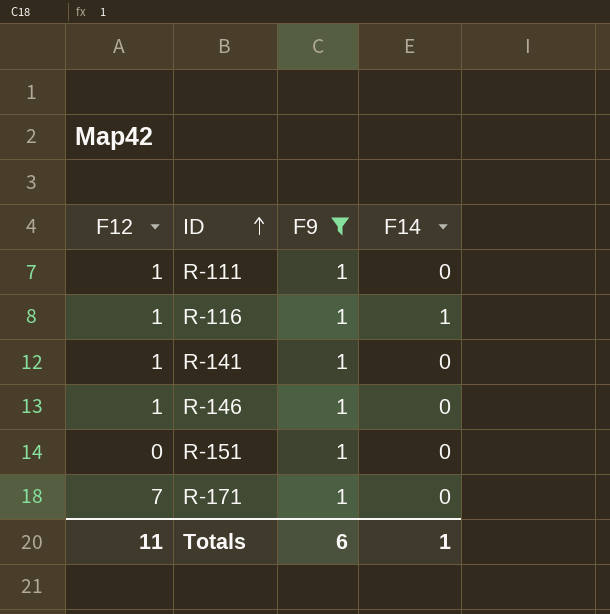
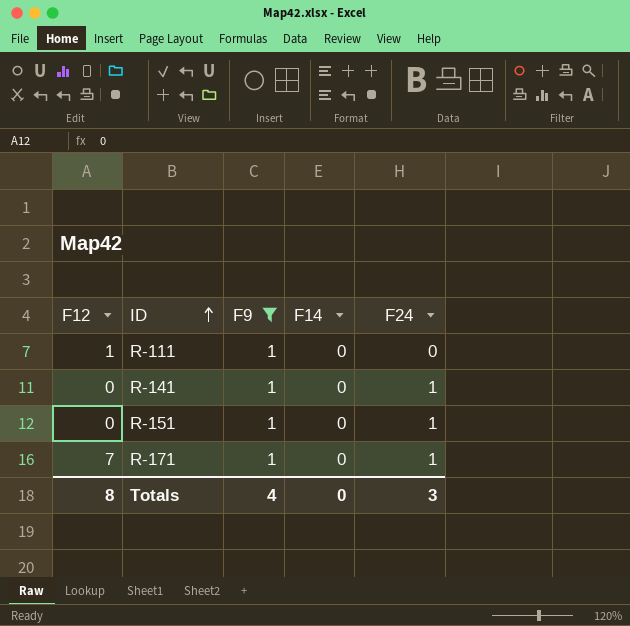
column F24 | position: none -> 5
row R-116: 1 | 1 | 1 -> none
row R-146: 1 | 1 | 0 -> none
R-141 | F12: 1 -> 0
Totals | F12: 11 -> 8
Totals | F9: 6 -> 4
Totals | F14: 1 -> 0

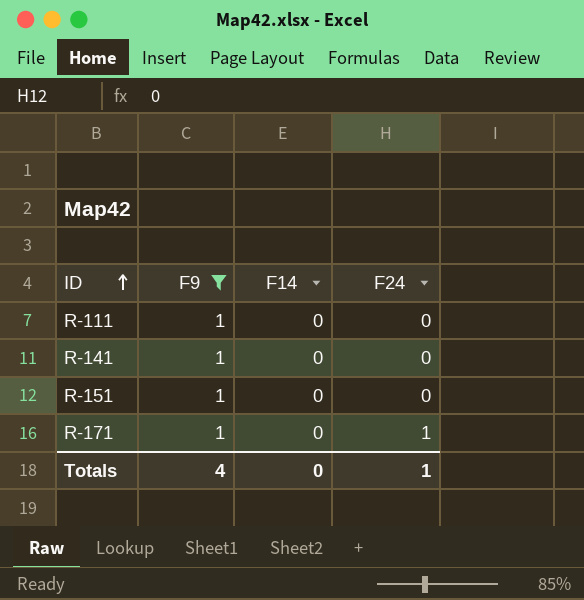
column F12 | position: 1 -> none
R-141 | F24: 1 -> 0
R-151 | F24: 1 -> 0
Totals | F24: 3 -> 1

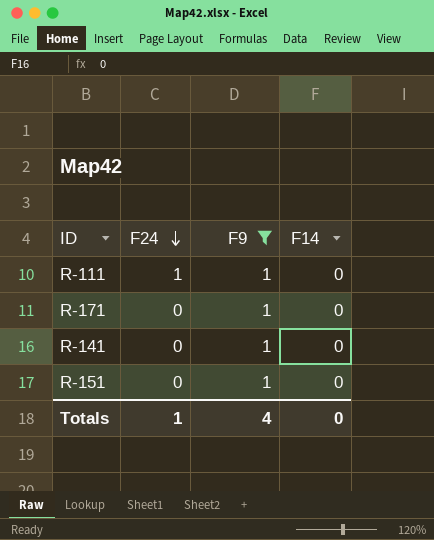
row order: ID ascending -> F24 descending
column F24 | position: 4 -> 2
R-111 | F24: 0 -> 1
R-171 | F24: 1 -> 0

